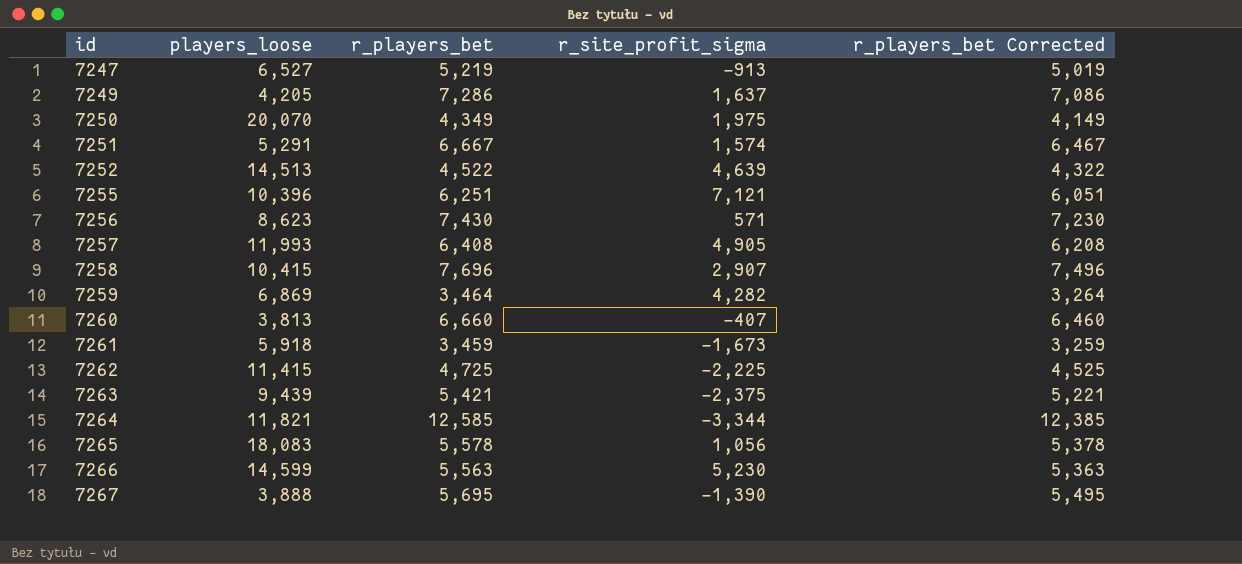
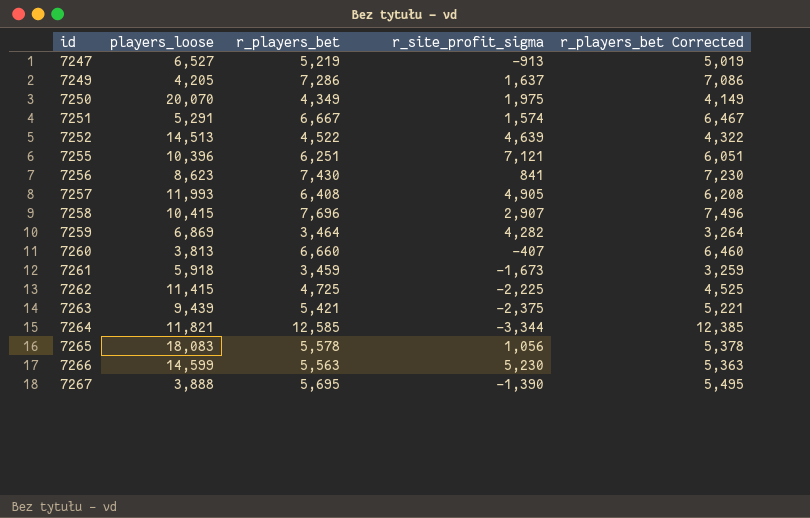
7256 | r_site_profit_sigma: 571 -> 841

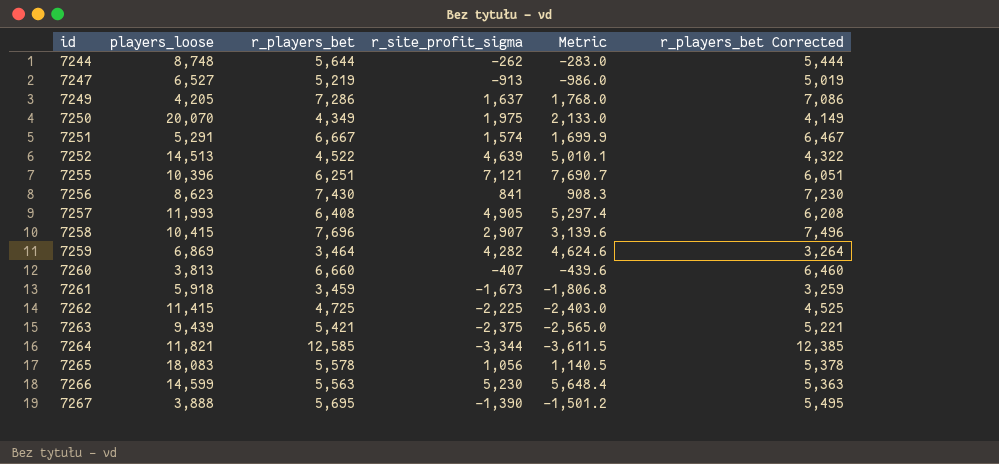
column Metric | formula: none -> [r_site_profit_sigma] * 1.08
row 7244: none -> 8,748 | 5,644 | -262 | -283.0 | 5,444

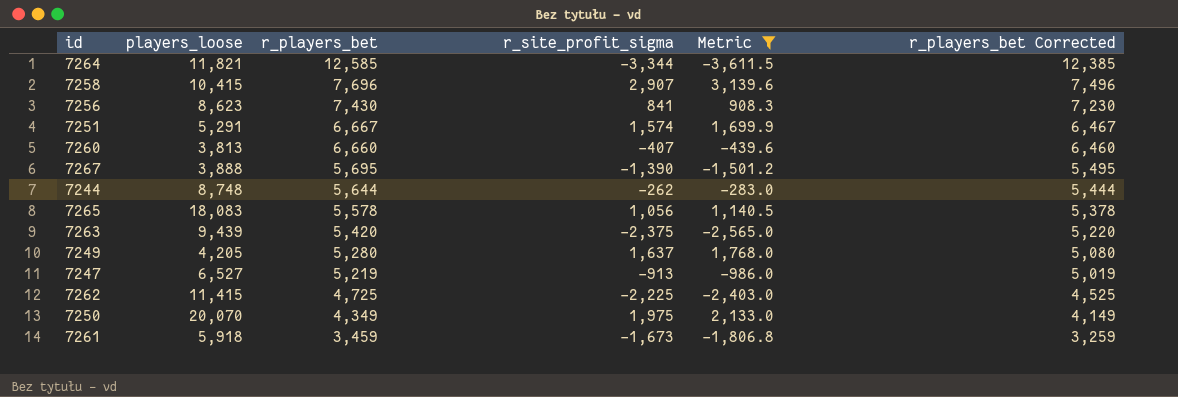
filter: none -> Metric <= 3,139.6
row order: id ascending -> r_players_bet descending
7263 | r_players_bet: 5,421 -> 5,420
7263 | r_players_bet Corrected: 5,221 -> 5,220
7249 | r_players_bet: 7,286 -> 5,280
7249 | r_players_bet Corrected: 7,086 -> 5,080

